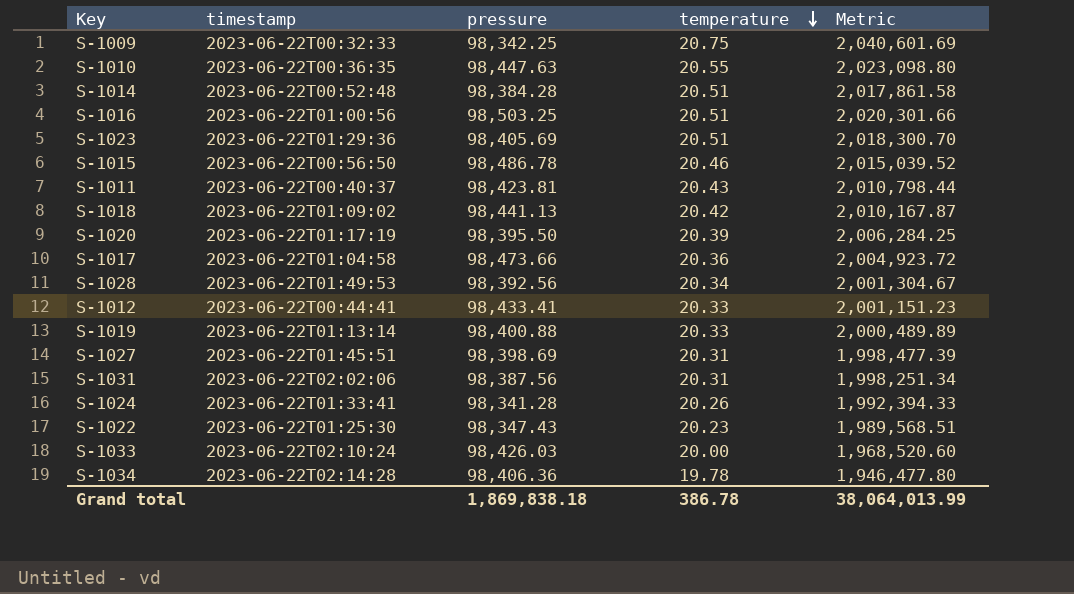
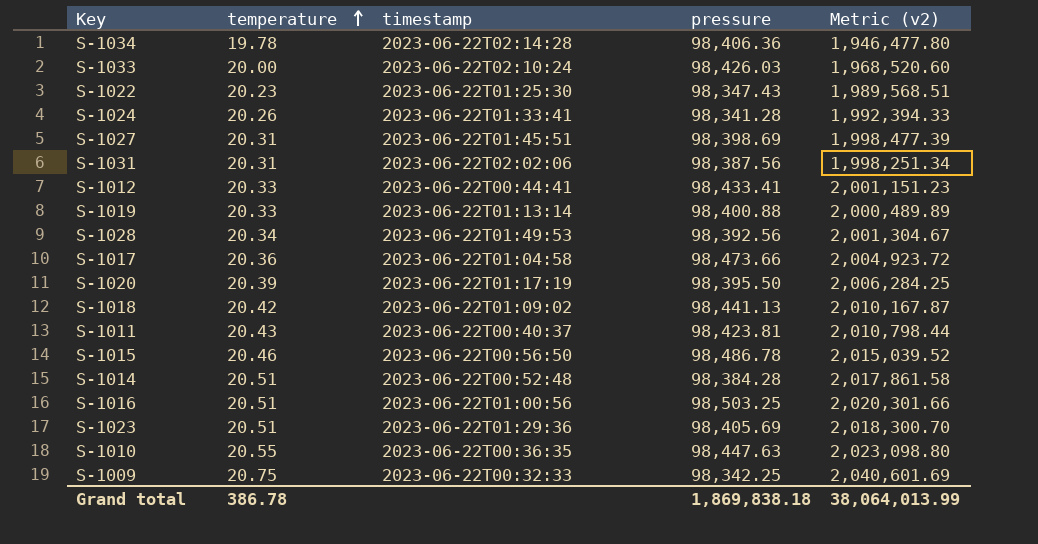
row order: temperature descending -> temperature ascending
column temperature | position: 4 -> 2
column name: Metric -> Metric (v2)

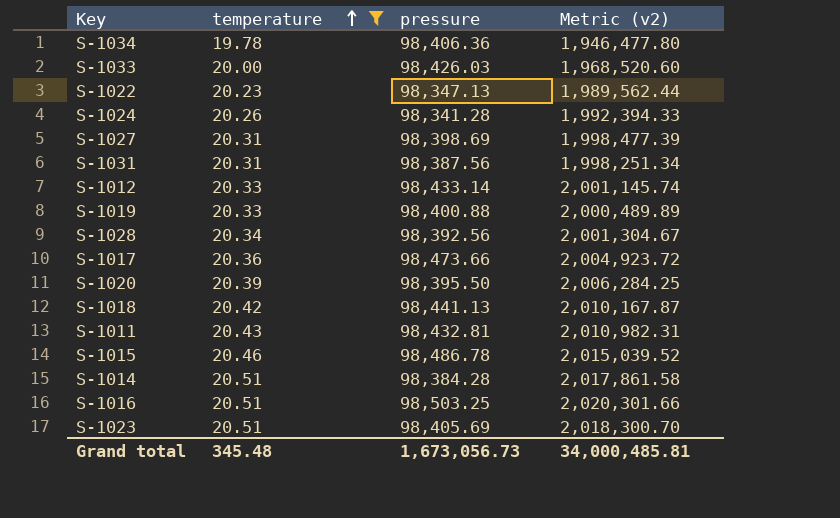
filter: none -> temperature <= 20.51
column timestamp | position: 3 -> none
S-1022 | pressure: 98,347.43 -> 98,347.13
S-1022 | Metric (v2): 1,989,568.51 -> 1,989,562.44
S-1012 | pressure: 98,433.41 -> 98,433.14
S-1012 | Metric (v2): 2,001,151.23 -> 2,001,145.74
S-1011 | pressure: 98,423.81 -> 98,432.81
S-1011 | Metric (v2): 2,010,798.44 -> 2,010,982.31
Grand total | temperature: 386.78 -> 345.48
Grand total | pressure: 1,869,838.18 -> 1,673,056.73
Grand total | Metric (v2): 38,064,013.99 -> 34,000,485.81

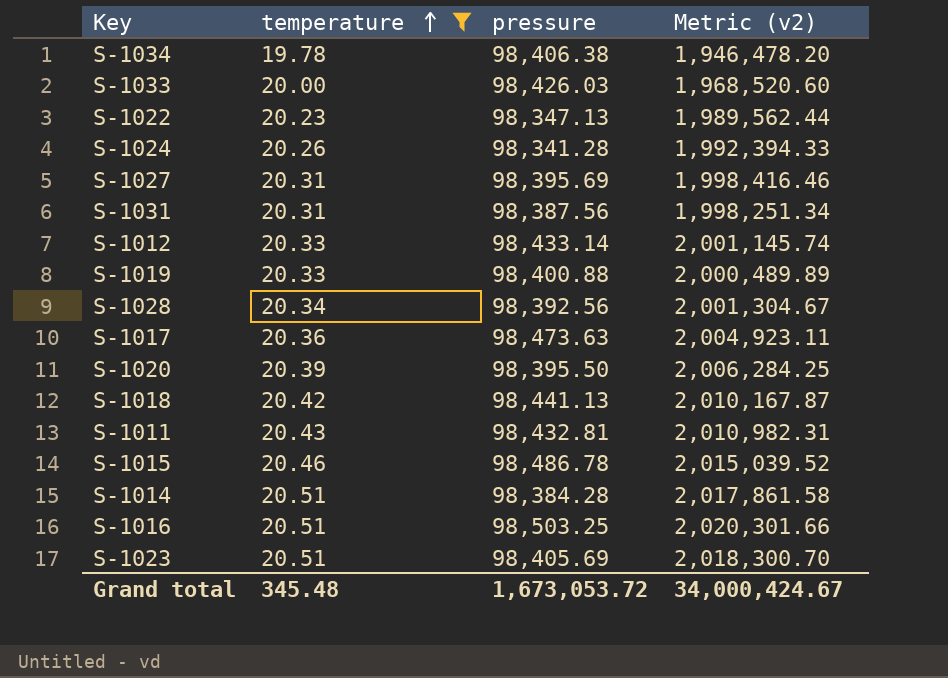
S-1034 | pressure: 98,406.36 -> 98,406.38
S-1034 | Metric (v2): 1,946,477.80 -> 1,946,478.20
S-1027 | pressure: 98,398.69 -> 98,395.69
S-1027 | Metric (v2): 1,998,477.39 -> 1,998,416.46
S-1017 | pressure: 98,473.66 -> 98,473.63
S-1017 | Metric (v2): 2,004,923.72 -> 2,004,923.11
Grand total | pressure: 1,673,056.73 -> 1,673,053.72
Grand total | Metric (v2): 34,000,485.81 -> 34,000,424.67

